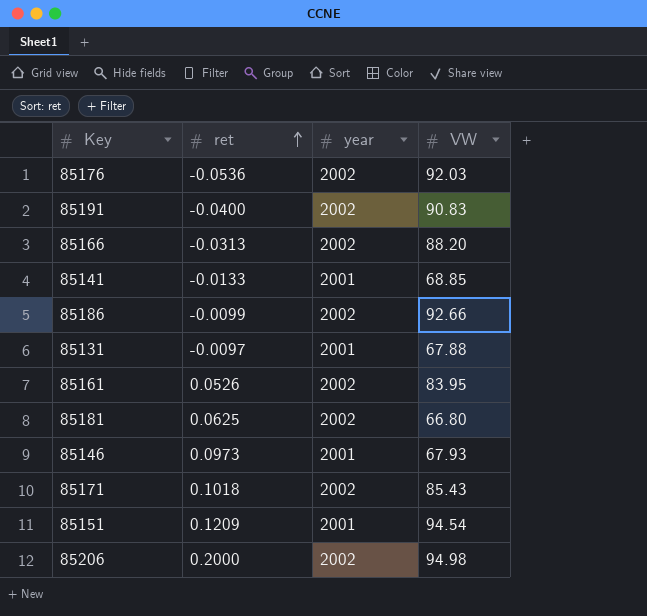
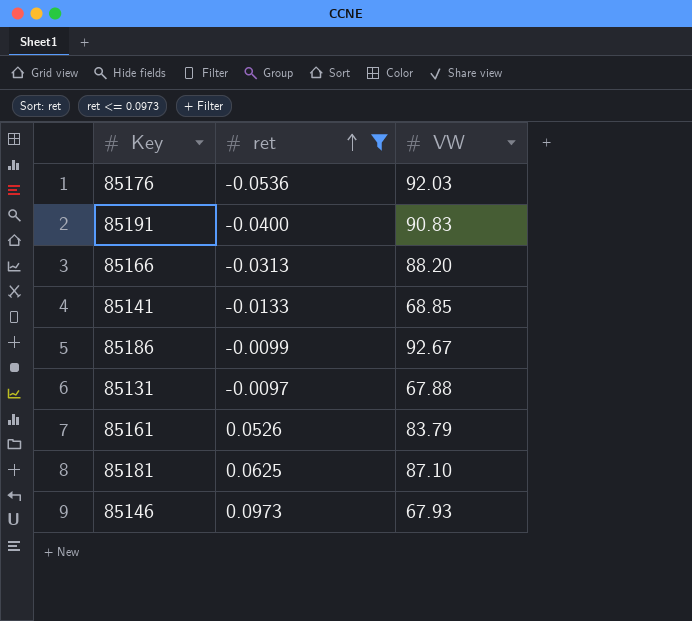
filter: none -> ret <= 0.0973
column year | position: 3 -> none
85186 | VW: 92.66 -> 92.67
85161 | VW: 83.95 -> 83.79
85181 | VW: 66.80 -> 87.10

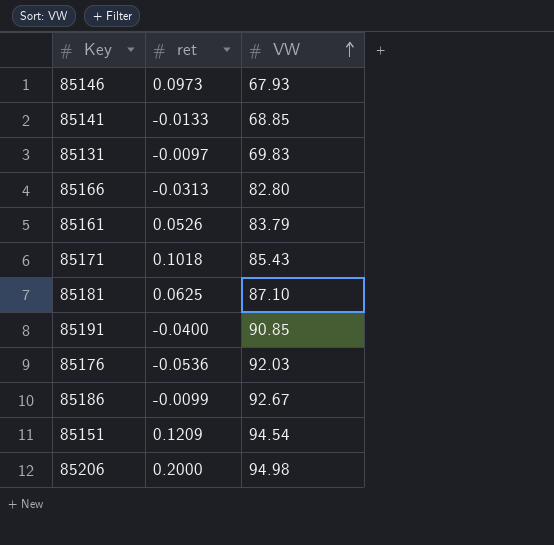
filter: ret <= 0.0973 -> none
row order: ret ascending -> VW ascending
85131 | VW: 67.88 -> 69.83
85166 | VW: 88.20 -> 82.80
85191 | VW: 90.83 -> 90.85

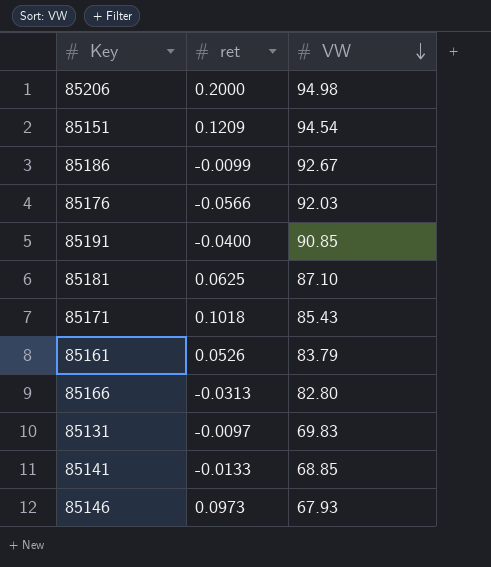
row order: VW ascending -> VW descending
85176 | ret: -0.0536 -> -0.0566

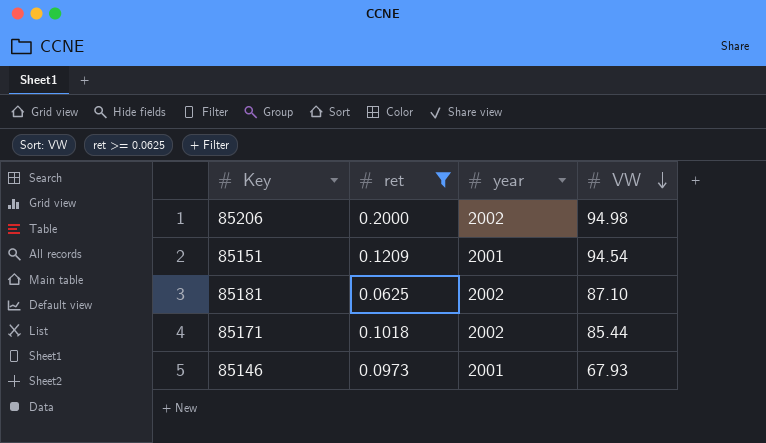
filter: none -> ret >= 0.0625
column year | position: none -> 3
85171 | VW: 85.43 -> 85.44

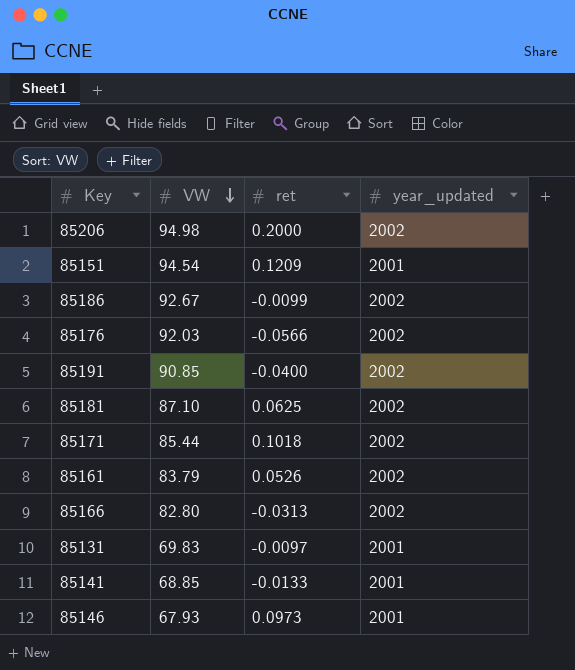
filter: ret >= 0.0625 -> none
column VW | position: 4 -> 2
column name: year -> year_updated

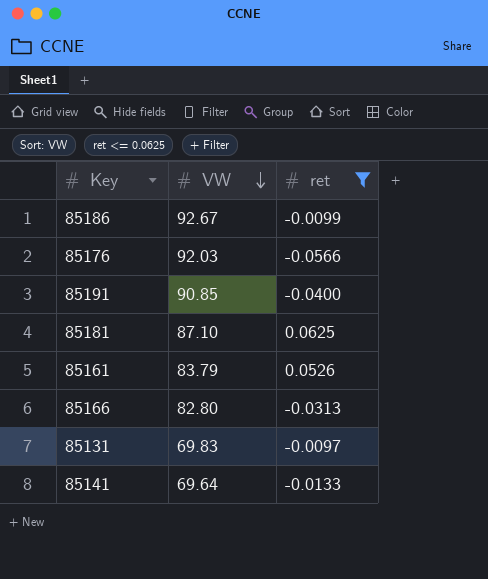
filter: none -> ret <= 0.0625
column year_updated | position: 4 -> none
85141 | VW: 68.85 -> 69.64

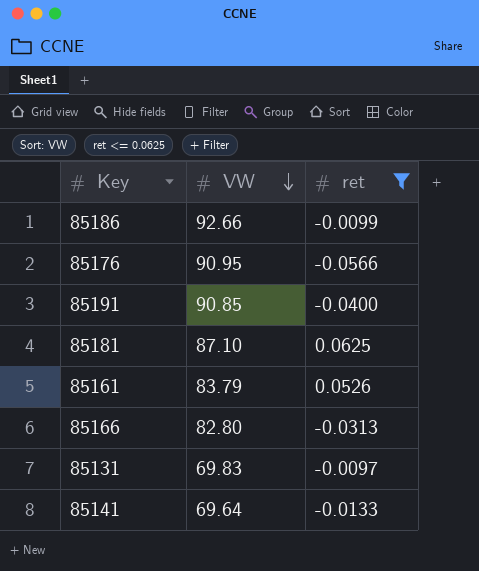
85186 | VW: 92.67 -> 92.66
85176 | VW: 92.03 -> 90.95

